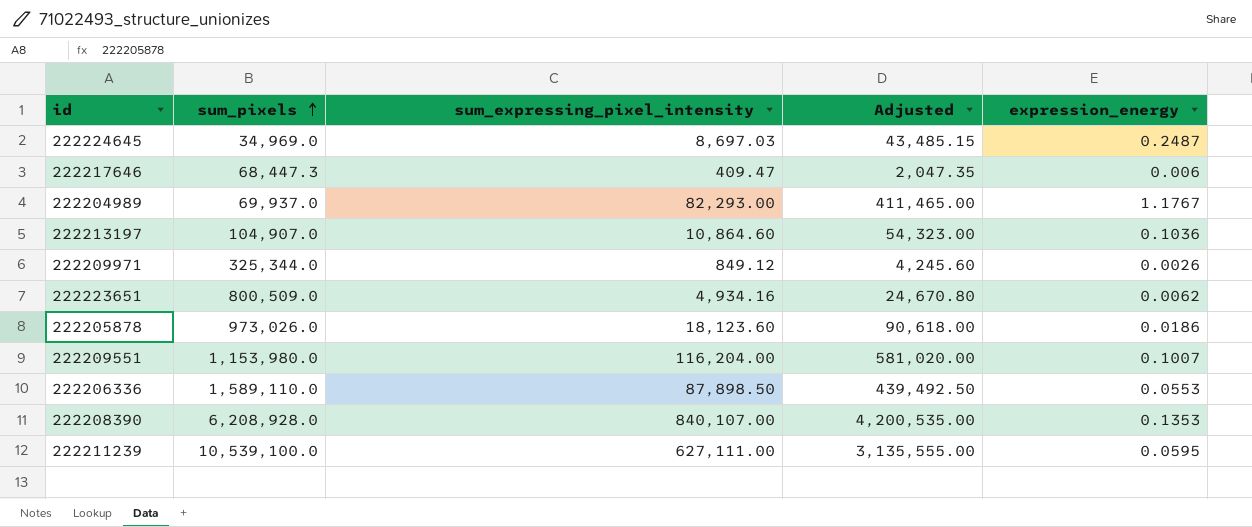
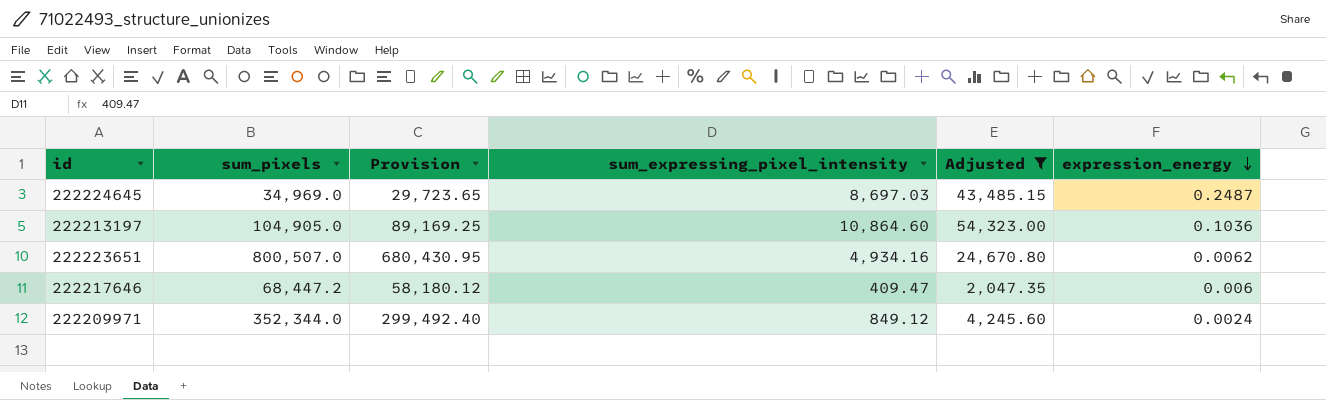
filter: none -> Adjusted <= 54,323.00
row order: sum_pixels ascending -> expression_energy descending
column Provision | formula: none -> [sum_pixels] * 0.85
222213197 | sum_pixels: 104,907.0 -> 104,905.0
222223651 | sum_pixels: 800,509.0 -> 800,507.0
222217646 | sum_pixels: 68,447.3 -> 68,447.2
222209971 | sum_pixels: 325,344.0 -> 352,344.0
222209971 | expression_energy: 0.0026 -> 0.0024

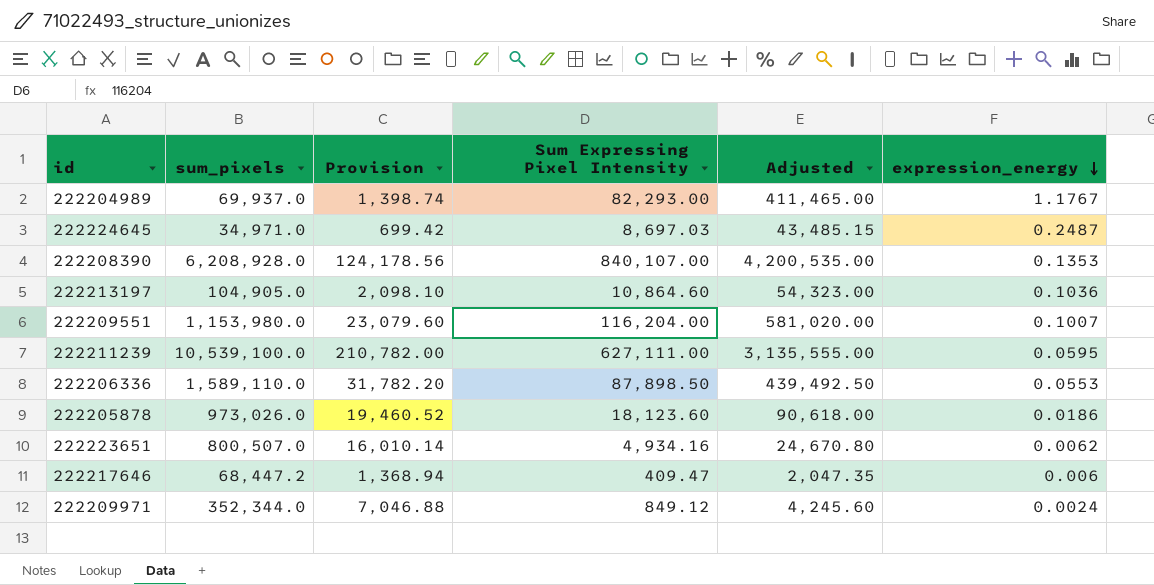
filter: Adjusted <= 54,323.00 -> none
column Provision | formula: [sum_pixels] * 0.85 -> [sum_pixels] * 0.02
column name: sum_expressing_pixel_intensity -> Sum Expressing Pixel Intensity
222224645 | sum_pixels: 34,969.0 -> 34,971.0

